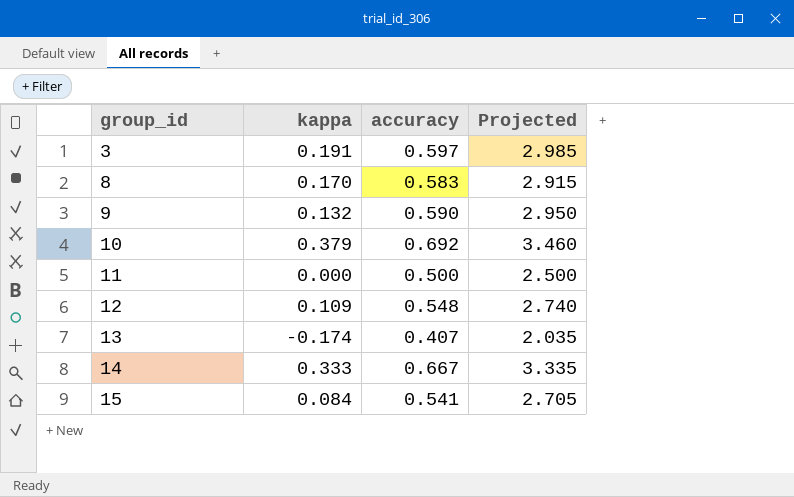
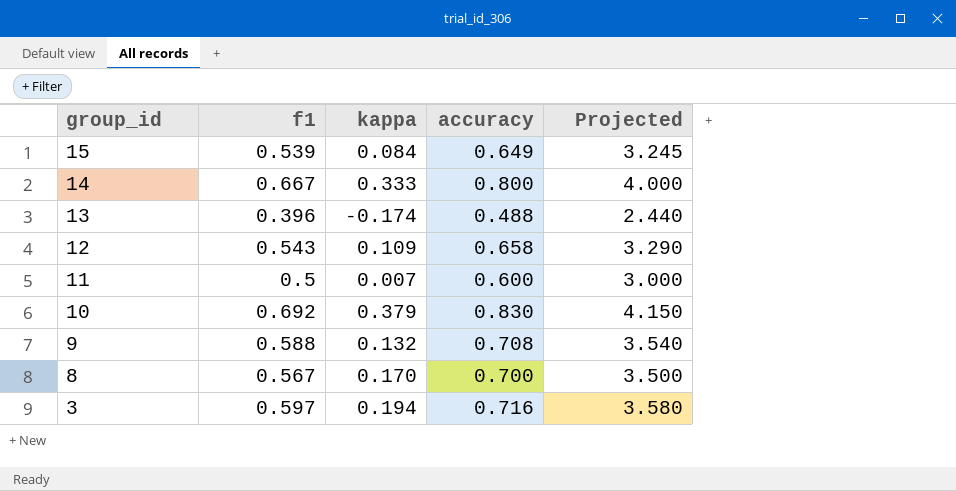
row order: group_id ascending -> group_id descending
column f1 | position: none -> 2
15 | accuracy: 0.541 -> 0.649
15 | Projected: 2.705 -> 3.245
14 | accuracy: 0.667 -> 0.800
14 | Projected: 3.335 -> 4.000
13 | accuracy: 0.407 -> 0.488
13 | Projected: 2.035 -> 2.440
12 | accuracy: 0.548 -> 0.658
12 | Projected: 2.740 -> 3.290
11 | kappa: 0.000 -> 0.007
11 | accuracy: 0.500 -> 0.600
11 | Projected: 2.500 -> 3.000
10 | accuracy: 0.692 -> 0.830
10 | Projected: 3.460 -> 4.150
9 | accuracy: 0.590 -> 0.708
9 | Projected: 2.950 -> 3.540
8 | accuracy: 0.583 -> 0.700
8 | Projected: 2.915 -> 3.500
3 | kappa: 0.191 -> 0.194
3 | accuracy: 0.597 -> 0.716
3 | Projected: 2.985 -> 3.580

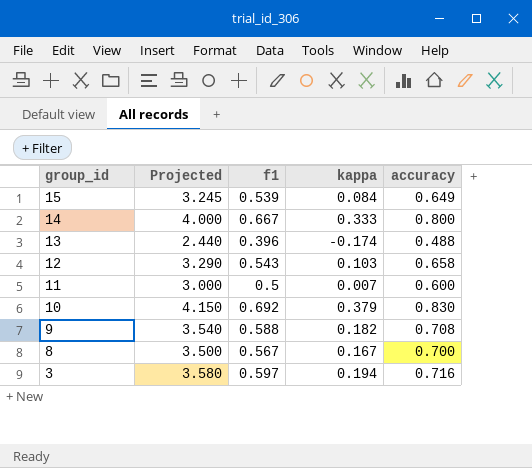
column Projected | position: 5 -> 2
12 | kappa: 0.109 -> 0.103
9 | kappa: 0.132 -> 0.182
8 | kappa: 0.170 -> 0.167

